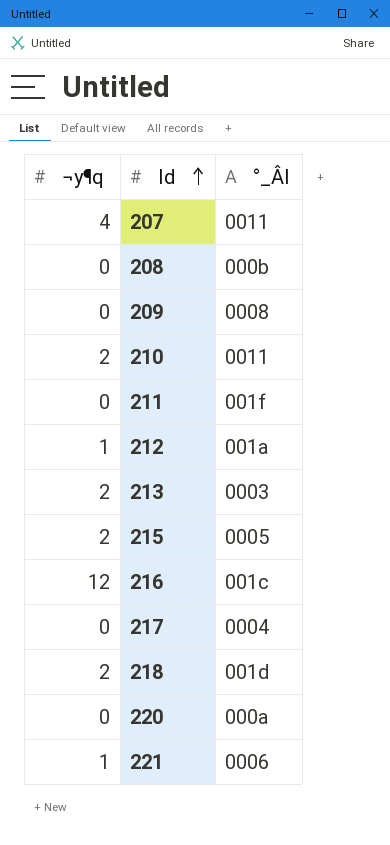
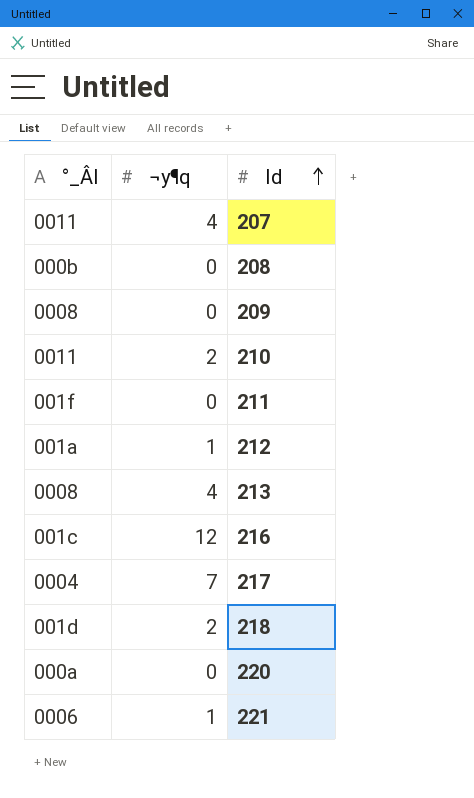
column °_ÂI | position: 3 -> 1
row 215: 2 | 0005 -> none
213 | °_ÂI: 0003 -> 0008
213 | ¬y¶q: 2 -> 4
217 | ¬y¶q: 0 -> 7

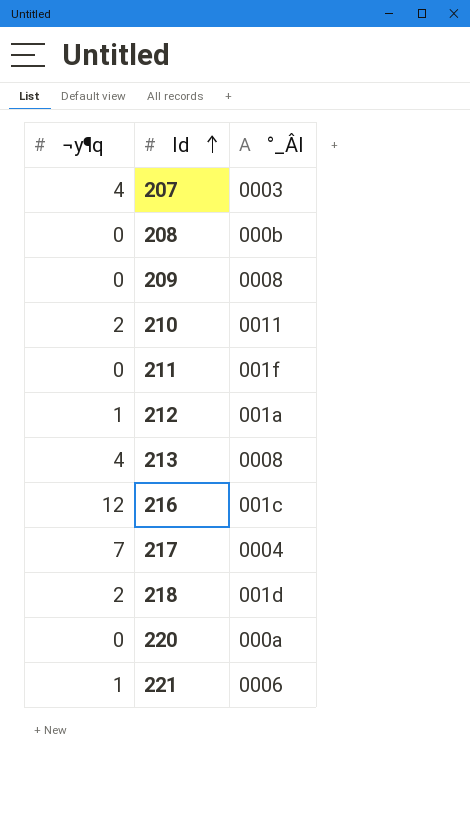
column °_ÂI | position: 1 -> 3
207 | °_ÂI: 0011 -> 0003

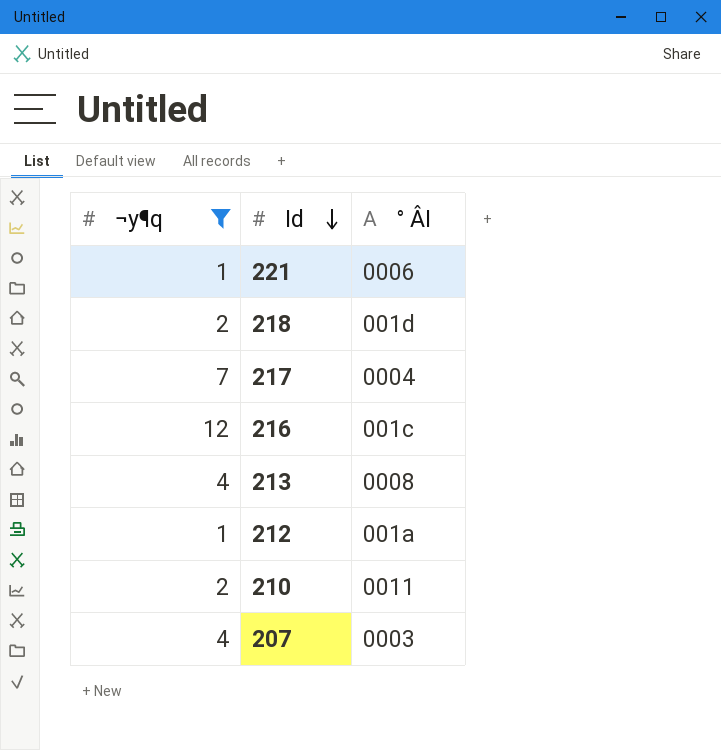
filter: none -> ¬y¶q != 0
row order: Id ascending -> Id descending
column name: °_ÂI -> ° ÂI

